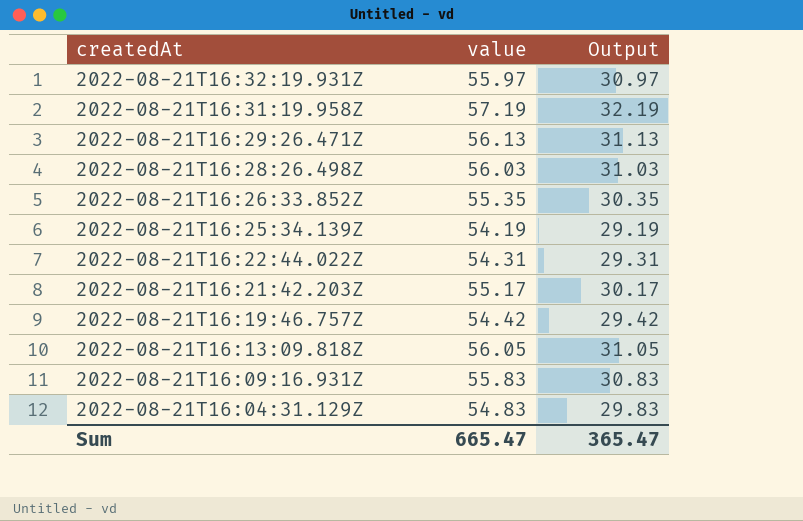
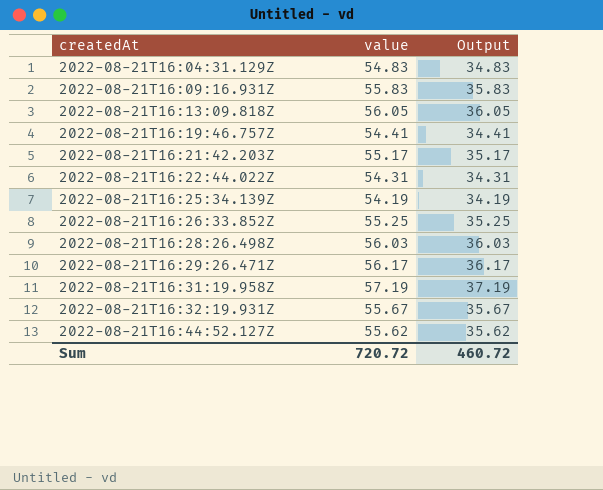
row order: createdAt descending -> createdAt ascending
column Output | formula: [value] - 25 -> [value] - 20
2022-08-21T16:19:46.757Z | value: 54.42 -> 54.41
2022-08-21T16:26:33.852Z | value: 55.35 -> 55.25
2022-08-21T16:29:26.471Z | value: 56.13 -> 56.17
2022-08-21T16:32:19.931Z | value: 55.97 -> 55.67
row 2022-08-21T16:44:52.127Z: none -> 55.62 | 35.62
Sum | value: 665.47 -> 720.72
Sum | Output: 365.47 -> 460.72

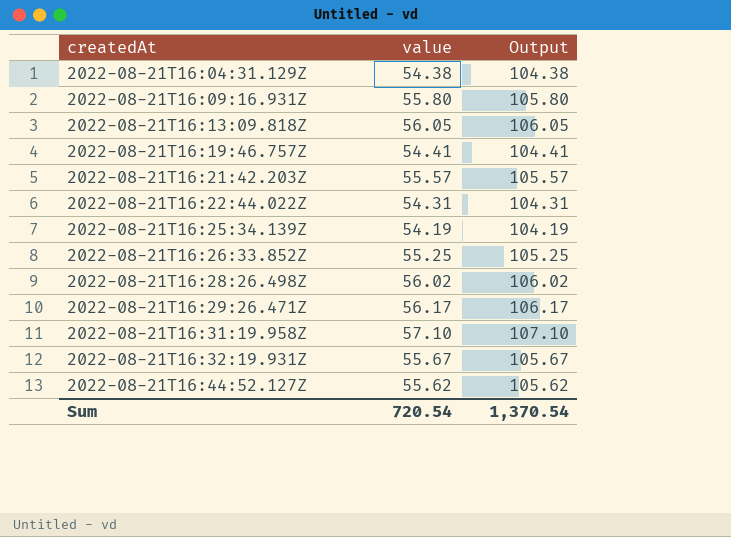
column Output | formula: [value] - 20 -> [value] + 50
2022-08-21T16:04:31.129Z | value: 54.83 -> 54.38
2022-08-21T16:09:16.931Z | value: 55.83 -> 55.80
2022-08-21T16:21:42.203Z | value: 55.17 -> 55.57
2022-08-21T16:28:26.498Z | value: 56.03 -> 56.02
2022-08-21T16:31:19.958Z | value: 57.19 -> 57.10
Sum | value: 720.72 -> 720.54
Sum | Output: 460.72 -> 1,370.54

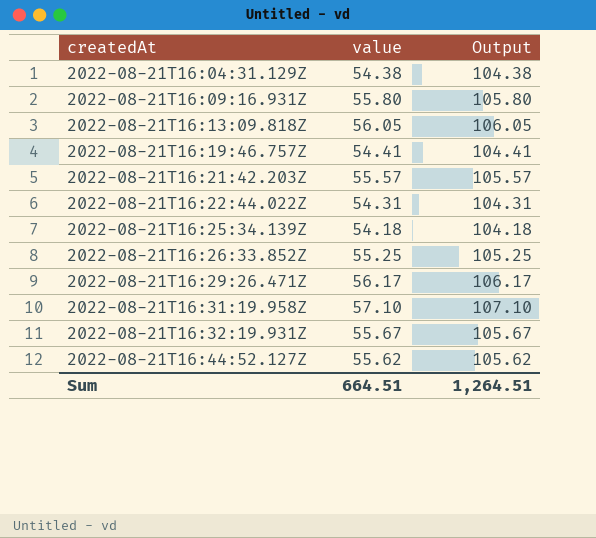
row 2022-08-21T16:28:26.498Z: 56.02 | 106.02 -> none
2022-08-21T16:25:34.139Z | value: 54.19 -> 54.18
2022-08-21T16:25:34.139Z | Output: 104.19 -> 104.18
Sum | value: 720.54 -> 664.51
Sum | Output: 1,370.54 -> 1,264.51

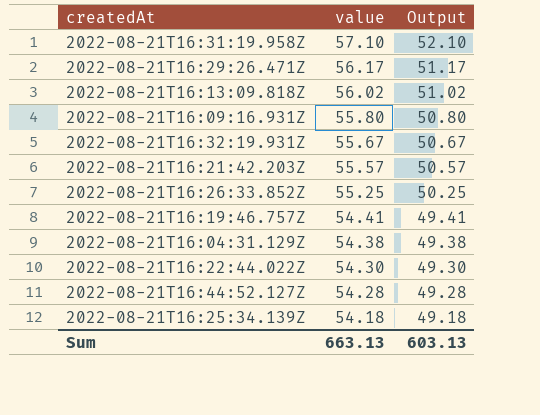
row order: createdAt ascending -> value descending
column Output | formula: [value] + 50 -> [value] - 5
2022-08-21T16:13:09.818Z | value: 56.05 -> 56.02
2022-08-21T16:22:44.022Z | value: 54.31 -> 54.30
2022-08-21T16:44:52.127Z | value: 55.62 -> 54.28
Sum | value: 664.51 -> 663.13
Sum | Output: 1,264.51 -> 603.13

